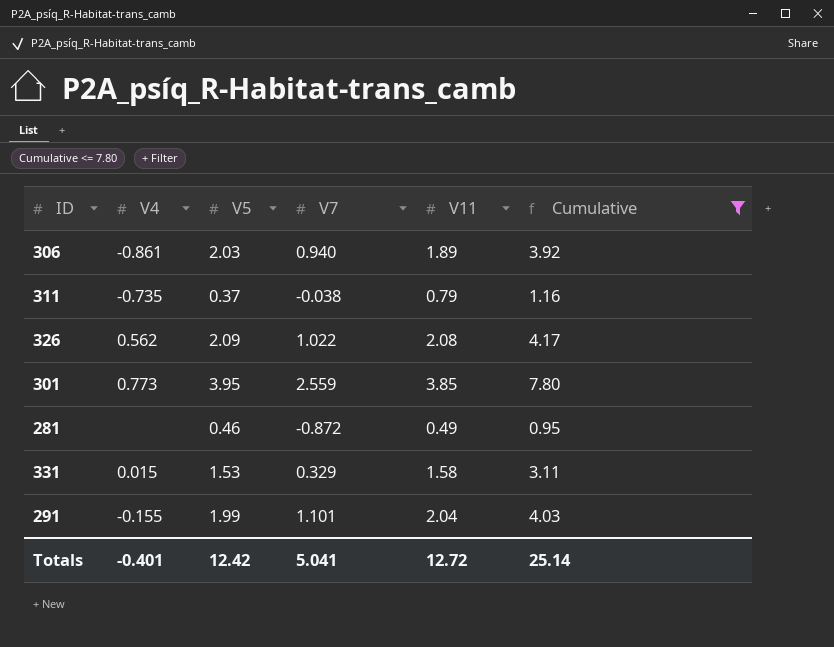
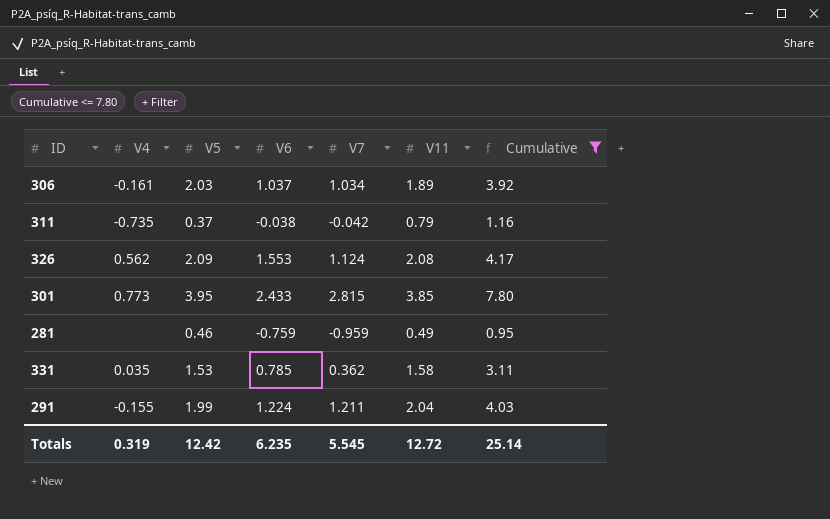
column V6 | position: none -> 4
306 | V4: -0.861 -> -0.161
306 | V7: 0.940 -> 1.034
311 | V7: -0.038 -> -0.042
326 | V7: 1.022 -> 1.124
301 | V7: 2.559 -> 2.815
281 | V7: -0.872 -> -0.959
331 | V4: 0.015 -> 0.035
331 | V7: 0.329 -> 0.362
291 | V7: 1.101 -> 1.211
Totals | V4: -0.401 -> 0.319
Totals | V7: 5.041 -> 5.545

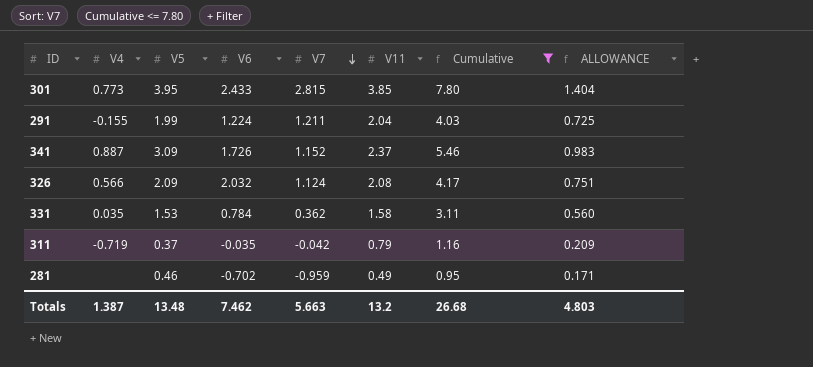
row order: none -> V7 descending
column ALLOWANCE | formula: none -> [Cumulative] * 0.18
row 306: -0.161 | 2.03 | 1.037 | 1.034 | 1.89 | 3.92 -> none
row 341: none -> 0.887 | 3.09 | 1.726 | 1.152 | 2.37 | 5.46 | 0.983
326 | V4: 0.562 -> 0.566
326 | V6: 1.553 -> 2.032
331 | V6: 0.785 -> 0.784
311 | V4: -0.735 -> -0.719
311 | V6: -0.038 -> -0.035
281 | V6: -0.759 -> -0.702
Totals | V4: 0.319 -> 1.387
Totals | V5: 12.42 -> 13.48
Totals | V6: 6.235 -> 7.462
Totals | V7: 5.545 -> 5.663
Totals | V11: 12.72 -> 13.2
Totals | Cumulative: 25.14 -> 26.68

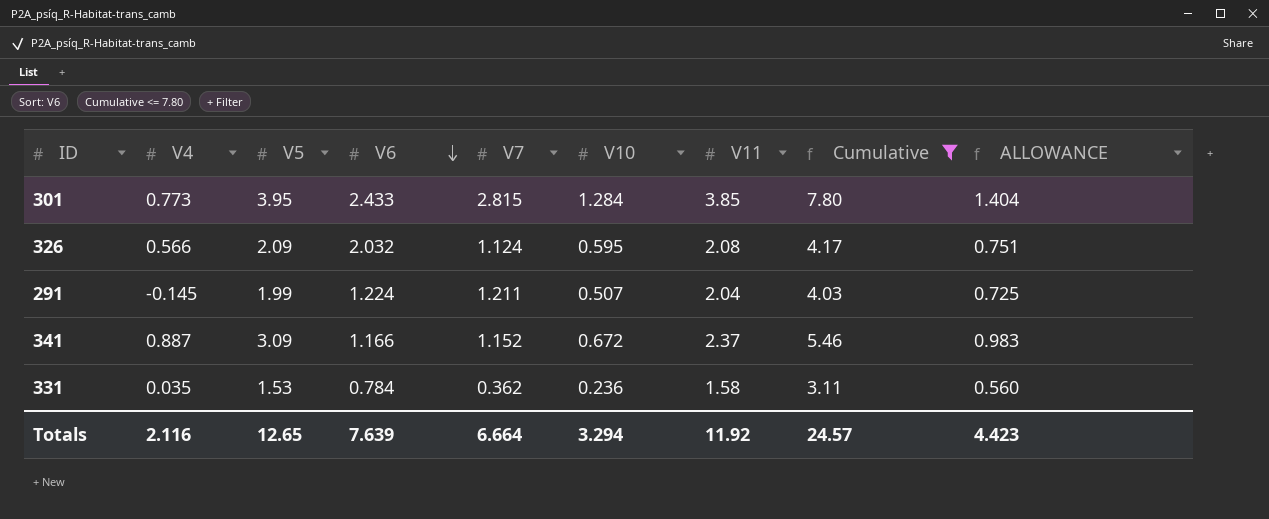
row order: V7 descending -> V6 descending
column V10 | position: none -> 6
row 311: -0.719 | 0.37 | -0.035 | -0.042 | 0.79 | 1.16 | 0.209 -> none
row 281: none | 0.46 | -0.702 | -0.959 | 0.49 | 0.95 | 0.171 -> none
291 | V4: -0.155 -> -0.145
341 | V6: 1.726 -> 1.166
Totals | V4: 1.387 -> 2.116
Totals | V5: 13.48 -> 12.65
Totals | V6: 7.462 -> 7.639
Totals | V7: 5.663 -> 6.664
Totals | V11: 13.2 -> 11.92
Totals | Cumulative: 26.68 -> 24.57
Totals | ALLOWANCE: 4.803 -> 4.423

